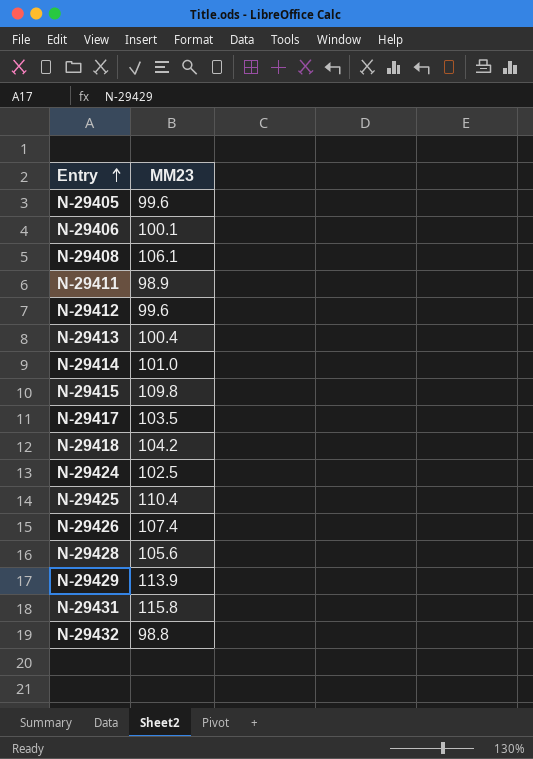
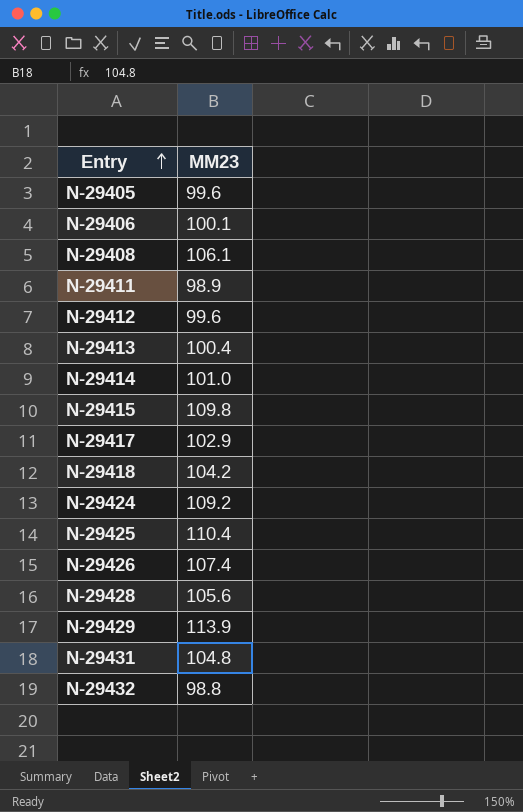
N-29417 | MM23: 103.5 -> 102.9
N-29424 | MM23: 102.5 -> 109.2
N-29431 | MM23: 115.8 -> 104.8

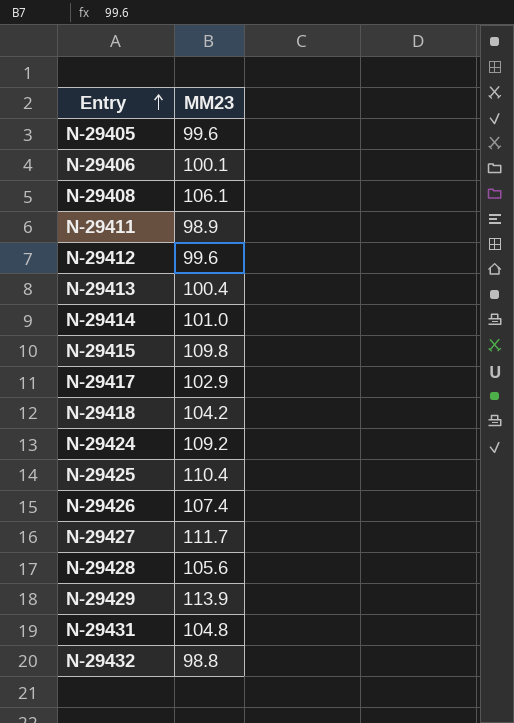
row N-29427: none -> 111.7

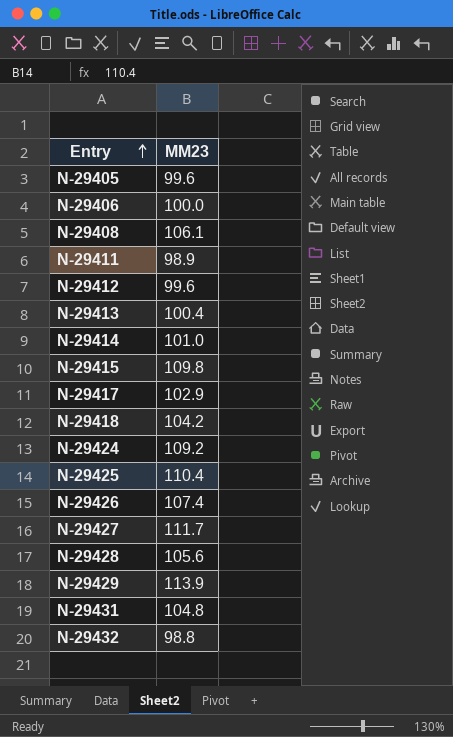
N-29406 | MM23: 100.1 -> 100.0

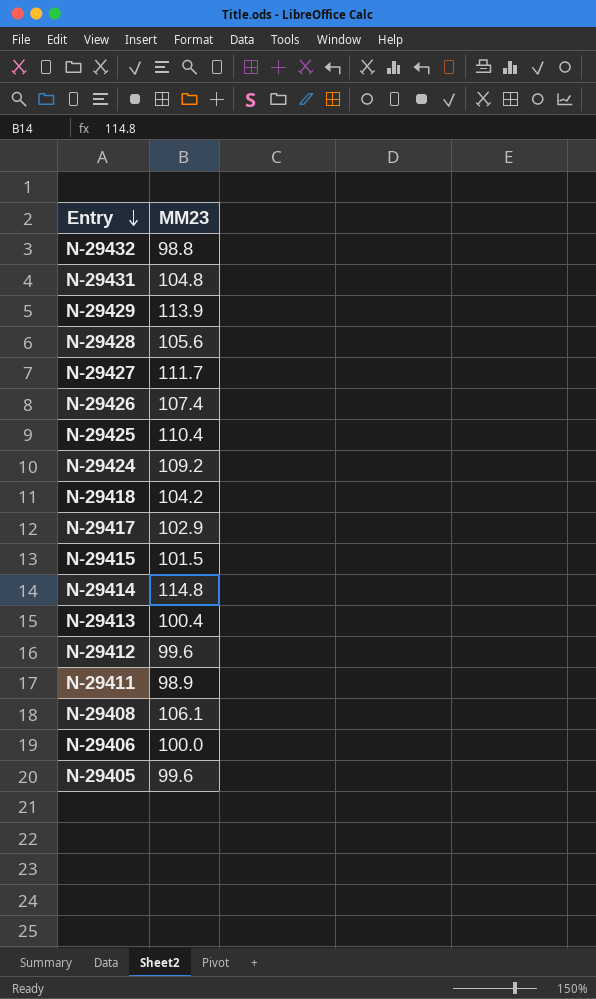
row order: Entry ascending -> Entry descending
N-29415 | MM23: 109.8 -> 101.5
N-29414 | MM23: 101.0 -> 114.8

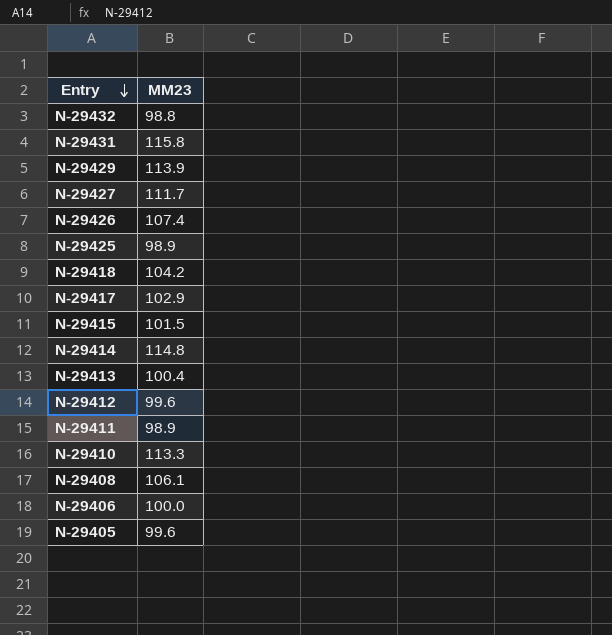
row N-29428: 105.6 -> none
row N-29424: 109.2 -> none
N-29431 | MM23: 104.8 -> 115.8
N-29425 | MM23: 110.4 -> 98.9
row N-29410: none -> 113.3

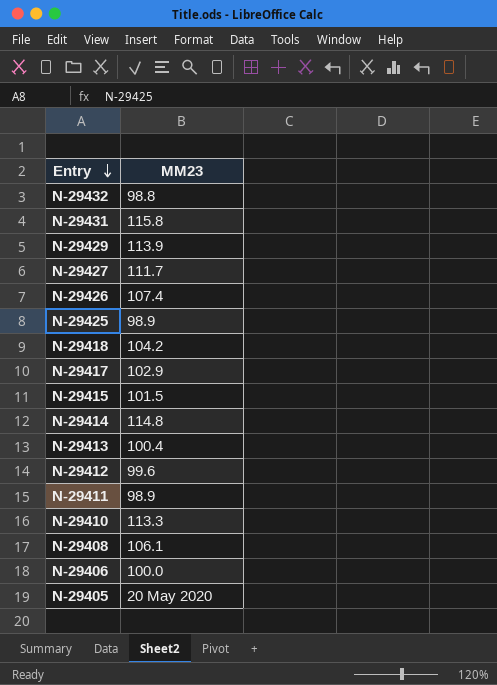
N-29405 | MM23: 99.6 -> 20 May 2020

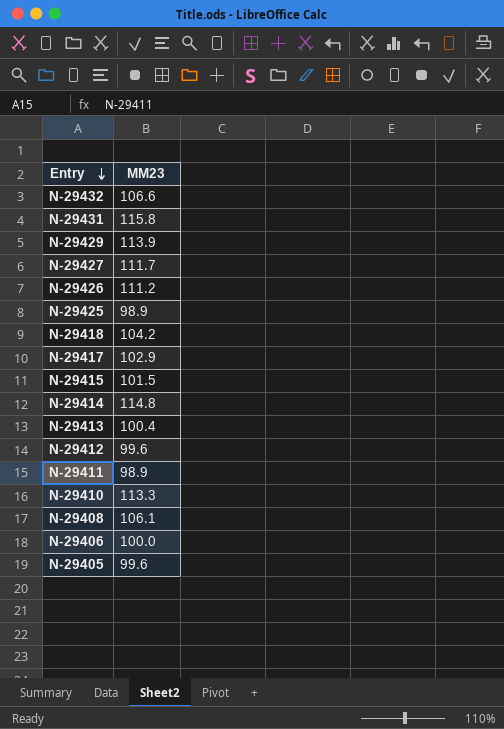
N-29432 | MM23: 98.8 -> 106.6
N-29426 | MM23: 107.4 -> 111.2
N-29405 | MM23: 20 May 2020 -> 99.6

